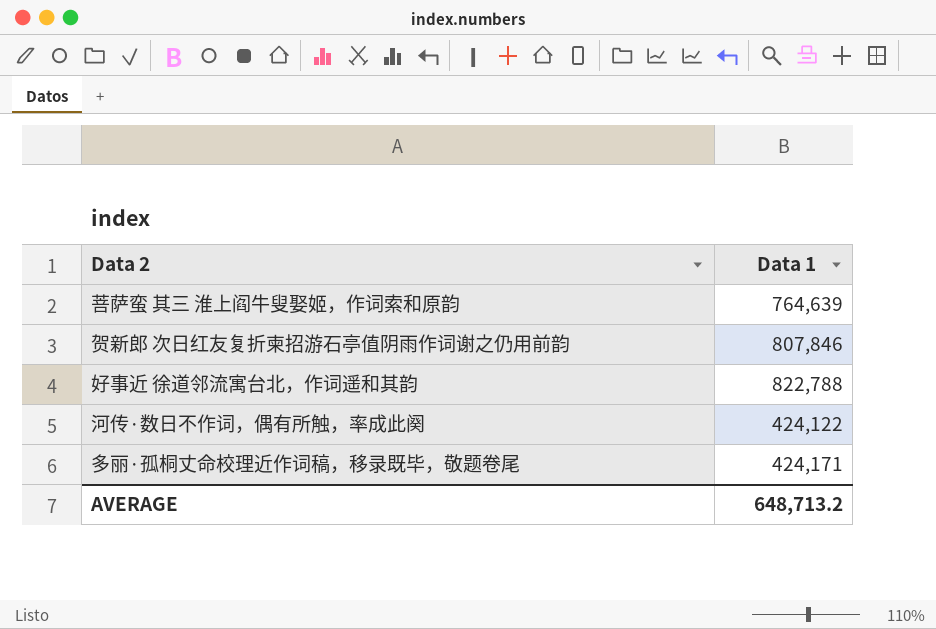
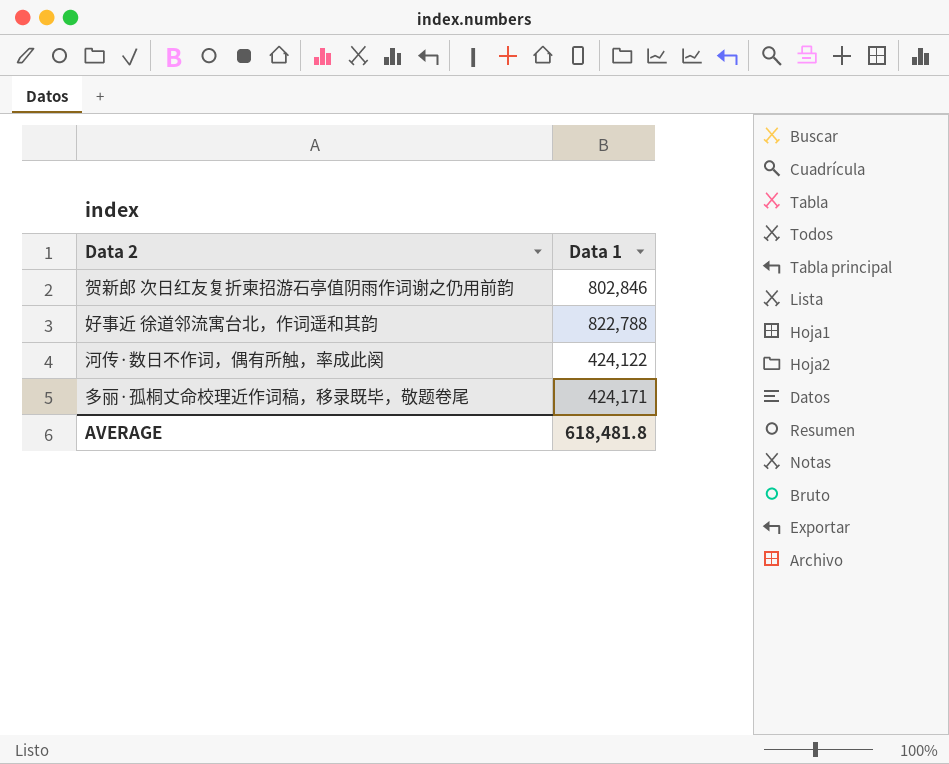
row 菩萨蛮 其三 淮上阎牛叟娶姬，作词索和原韵: 764,639 -> none
贺新郎 次日红友复折柬招游石亭值阴雨作词谢之仍用前韵 | Data 1: 807,846 -> 802,846
AVERAGE | Data 1: 648,713.2 -> 618,481.8

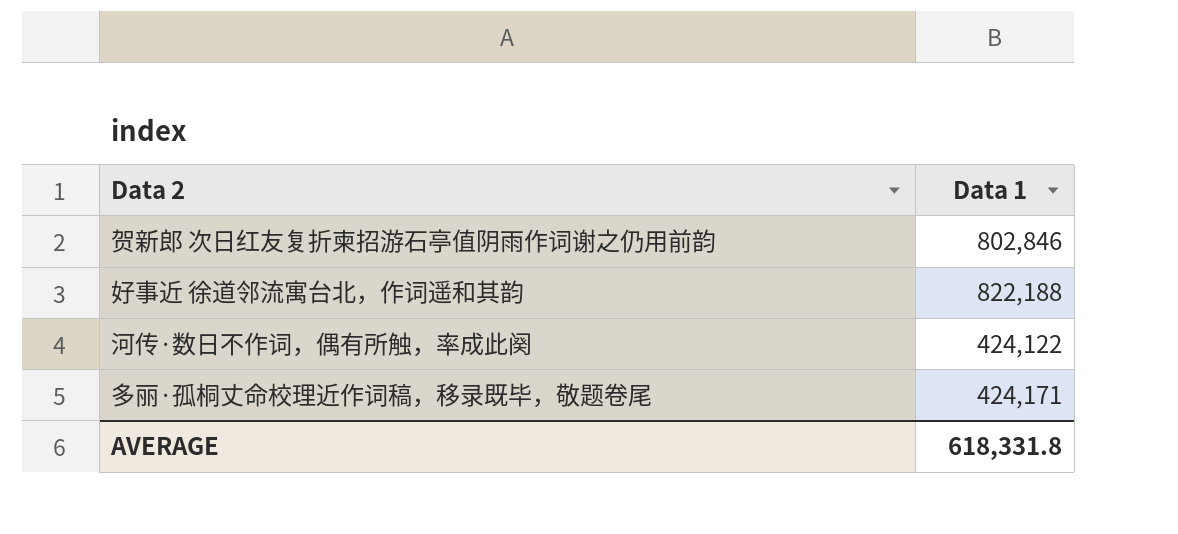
好事近 徐道邻流寓台北，作词遥和其韵 | Data 1: 822,788 -> 822,188
AVERAGE | Data 1: 618,481.8 -> 618,331.8

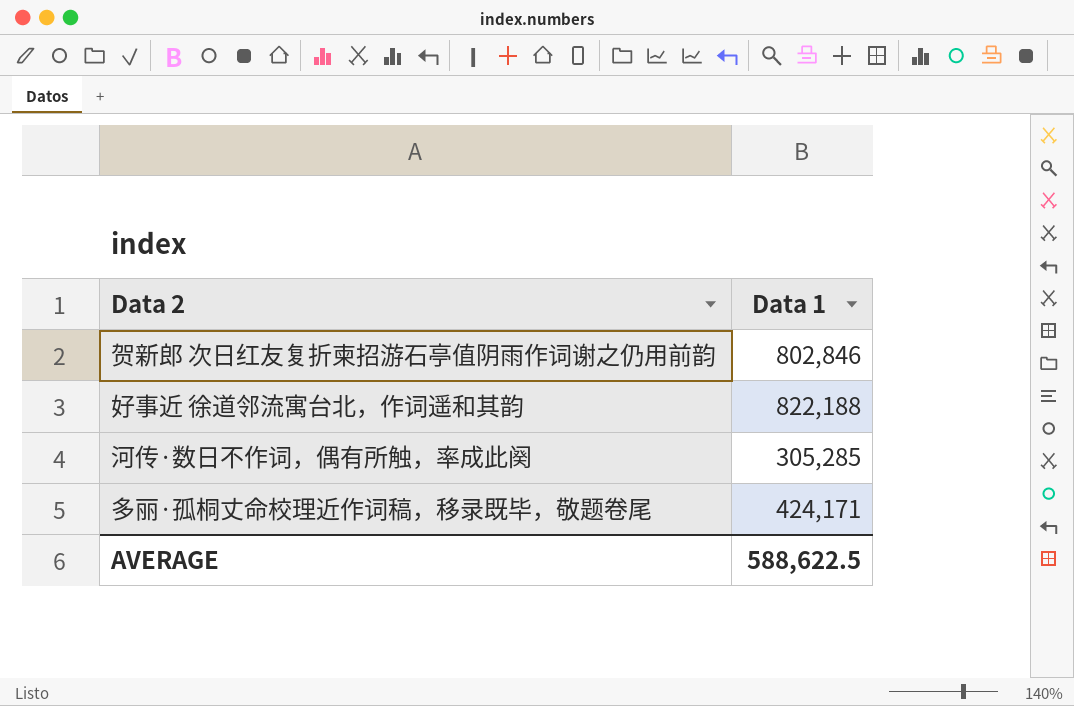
河传·数日不作词，偶有所触，率成此阕 | Data 1: 424,122 -> 305,285
AVERAGE | Data 1: 618,331.8 -> 588,622.5

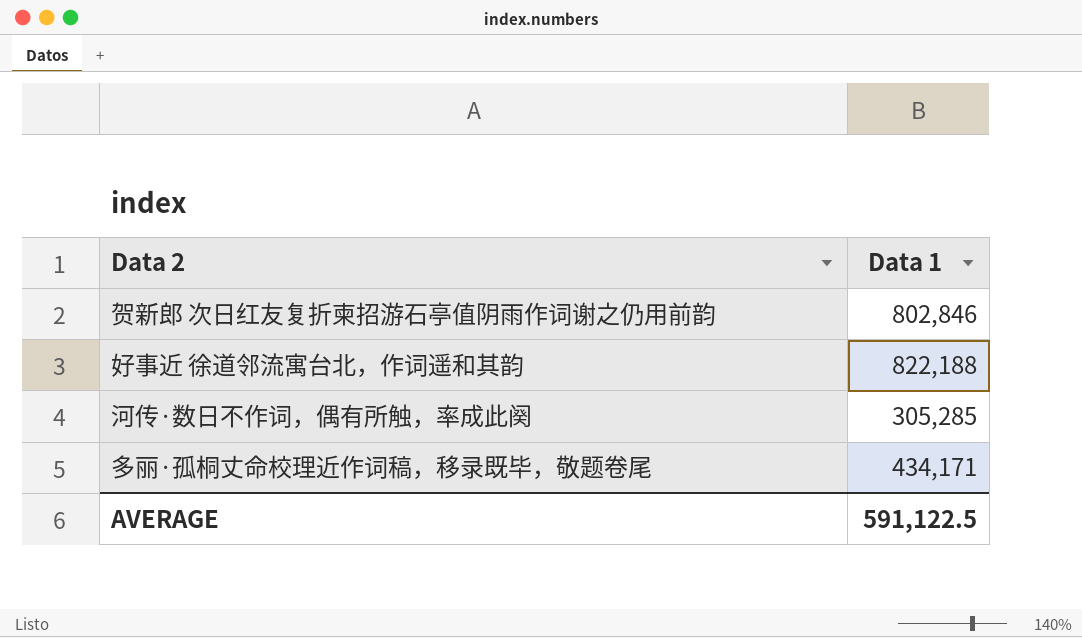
多丽·孤桐丈命校理近作词稿，移录既毕，敬题卷尾 | Data 1: 424,171 -> 434,171
AVERAGE | Data 1: 588,622.5 -> 591,122.5

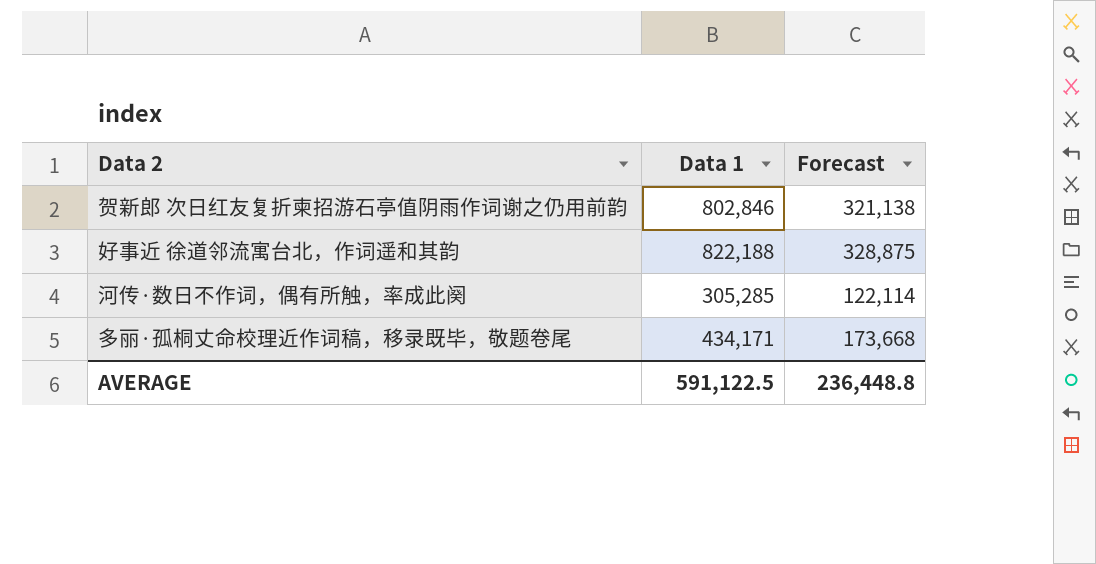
column Forecast | formula: none -> [Data 1] * 0.4

